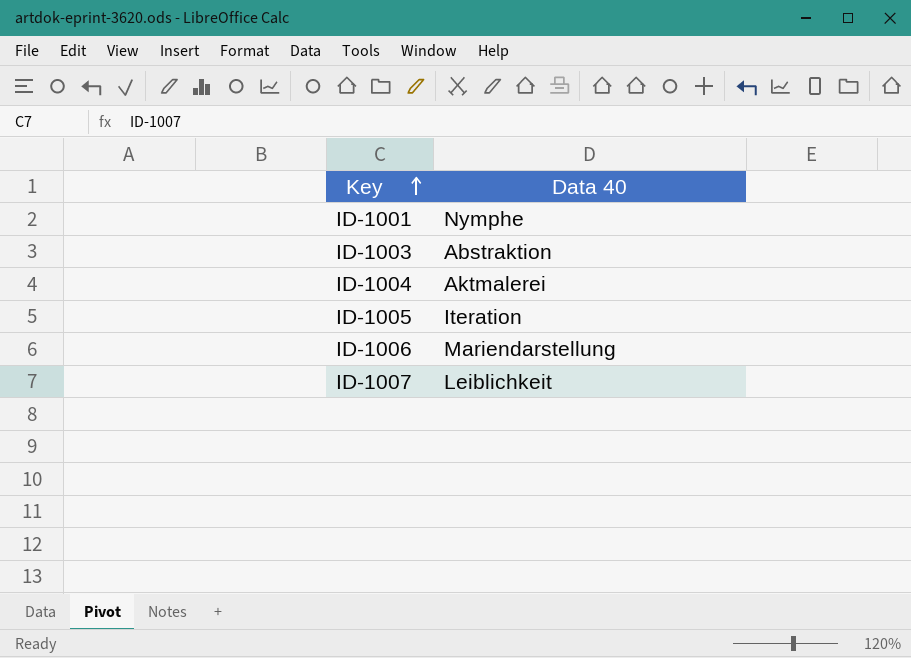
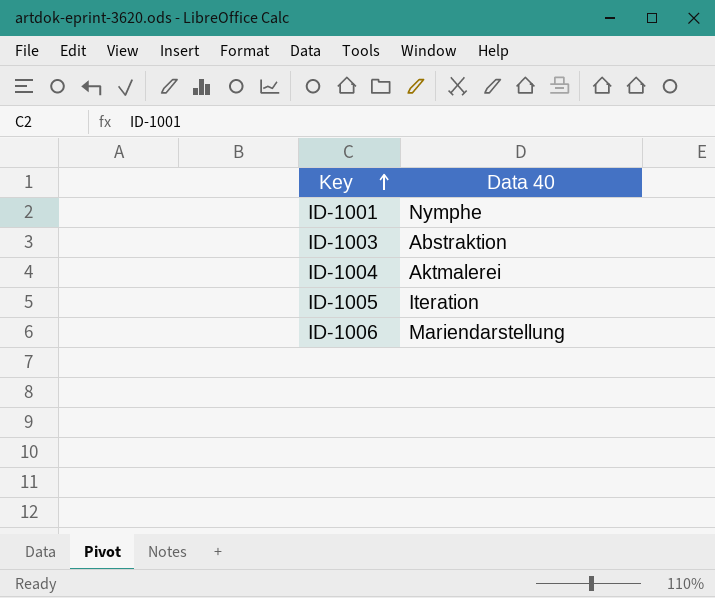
row ID-1007: Leiblichkeit -> none

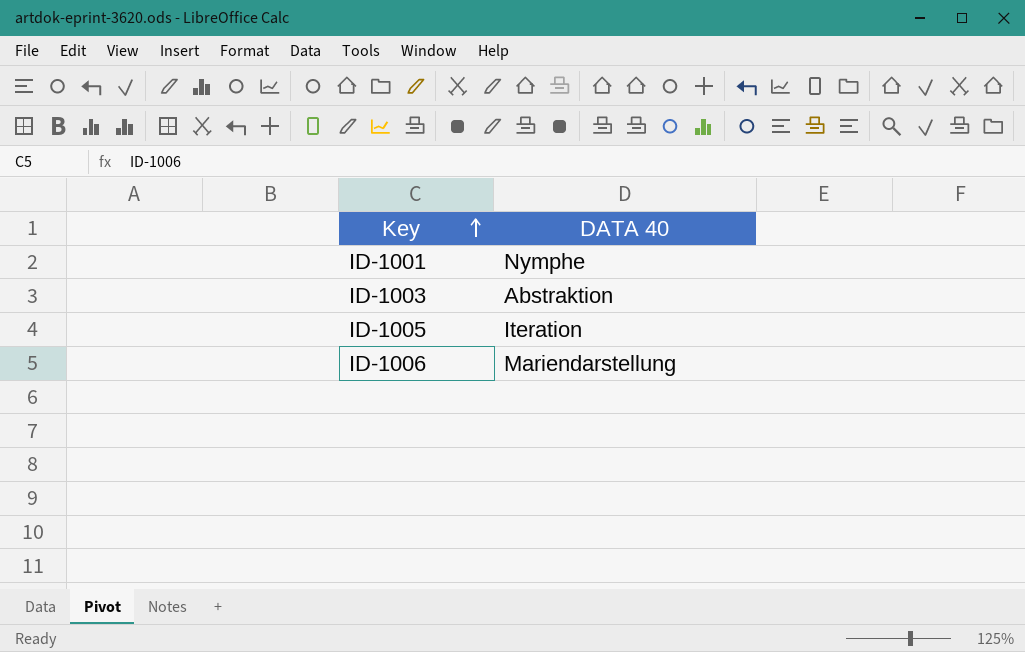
column name: Data 40 -> DATA 40
row ID-1004: Aktmalerei -> none

